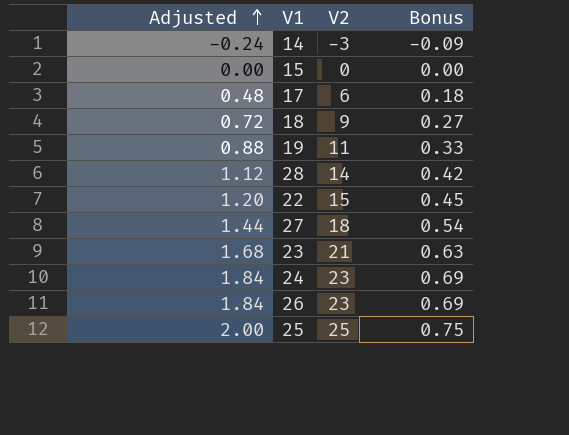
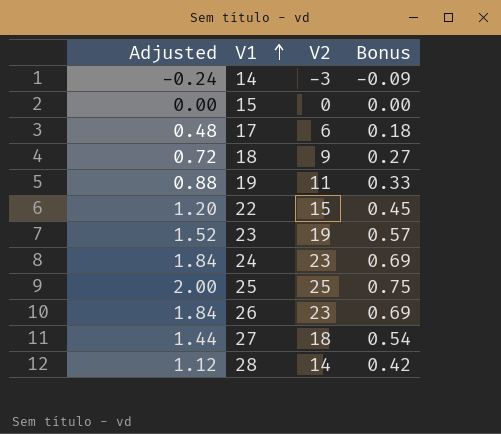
row order: Adjusted ascending -> V1 ascending
23 | Adjusted: 1.68 -> 1.52
23 | V2: 21 -> 19
23 | Bonus: 0.63 -> 0.57

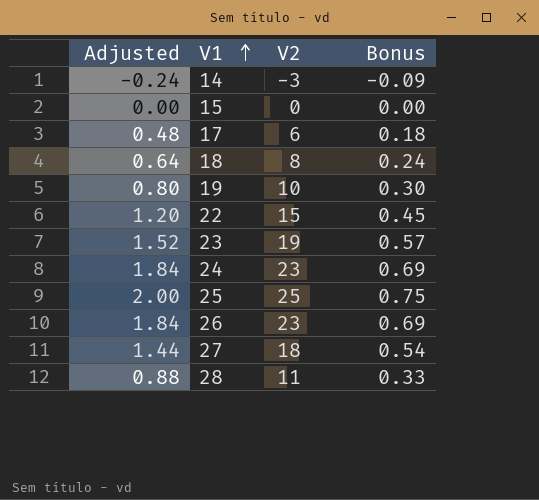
18 | Adjusted: 0.72 -> 0.64
18 | V2: 9 -> 8
18 | Bonus: 0.27 -> 0.24
19 | Adjusted: 0.88 -> 0.80
19 | V2: 11 -> 10
19 | Bonus: 0.33 -> 0.30
28 | Adjusted: 1.12 -> 0.88
28 | V2: 14 -> 11
28 | Bonus: 0.42 -> 0.33

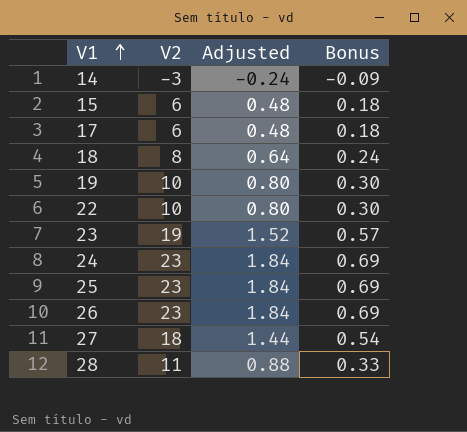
column Adjusted | position: 1 -> 3
15 | V2: 0 -> 6
15 | Adjusted: 0.00 -> 0.48
15 | Bonus: 0.00 -> 0.18
22 | V2: 15 -> 10
22 | Adjusted: 1.20 -> 0.80
22 | Bonus: 0.45 -> 0.30
25 | V2: 25 -> 23
25 | Adjusted: 2.00 -> 1.84
25 | Bonus: 0.75 -> 0.69

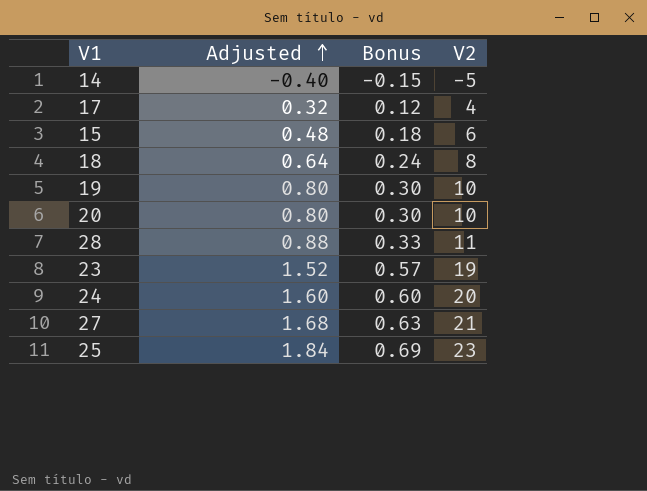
row order: V1 ascending -> Adjusted ascending
column V2 | position: 2 -> 4
row 22: 10 | 0.80 | 0.30 -> none
row 26: 23 | 1.84 | 0.69 -> none
14 | Adjusted: -0.24 -> -0.40
14 | Bonus: -0.09 -> -0.15
14 | V2: -3 -> -5
17 | Adjusted: 0.48 -> 0.32
17 | Bonus: 0.18 -> 0.12
17 | V2: 6 -> 4
row 20: none -> 0.80 | 0.30 | 10
24 | Adjusted: 1.84 -> 1.60
24 | Bonus: 0.69 -> 0.60
24 | V2: 23 -> 20
27 | Adjusted: 1.44 -> 1.68
27 | Bonus: 0.54 -> 0.63
27 | V2: 18 -> 21

